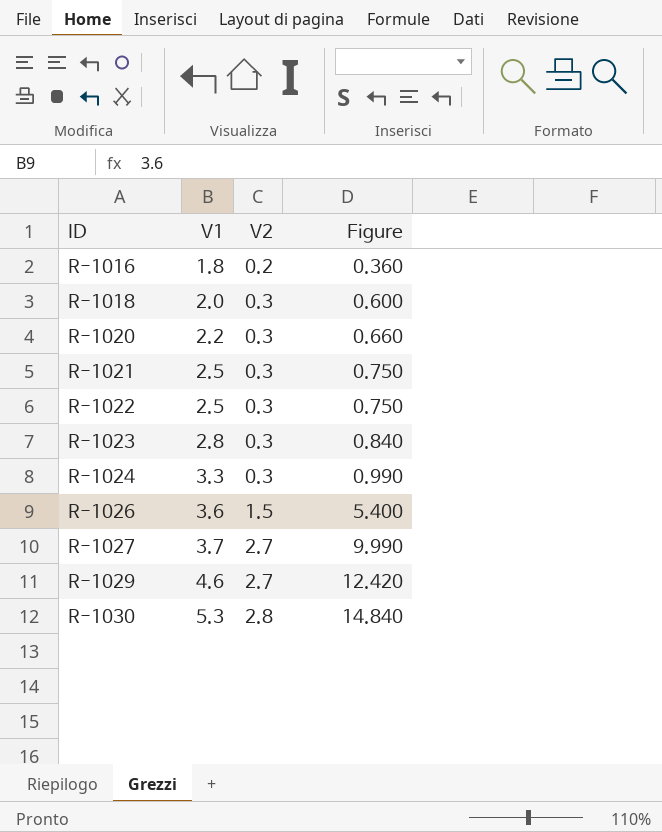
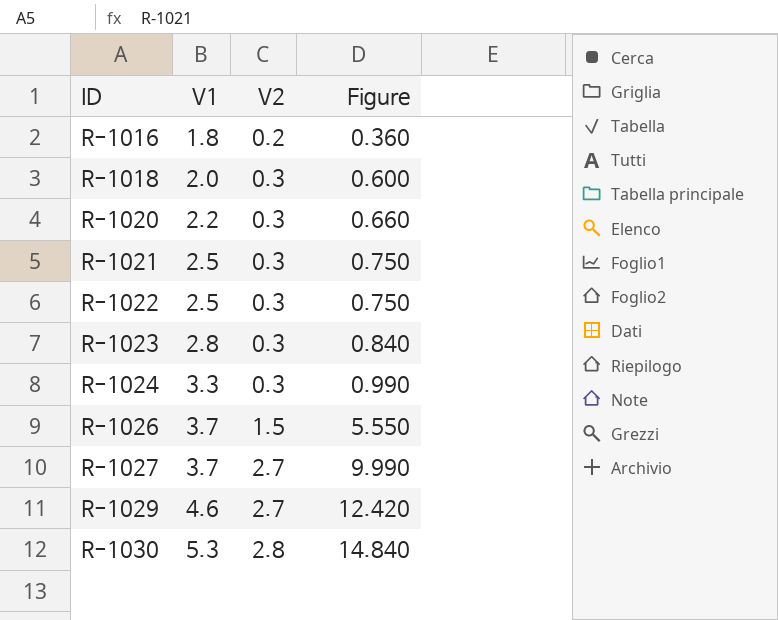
R-1026 | V1: 3.6 -> 3.7
R-1026 | Figure: 5.400 -> 5.550

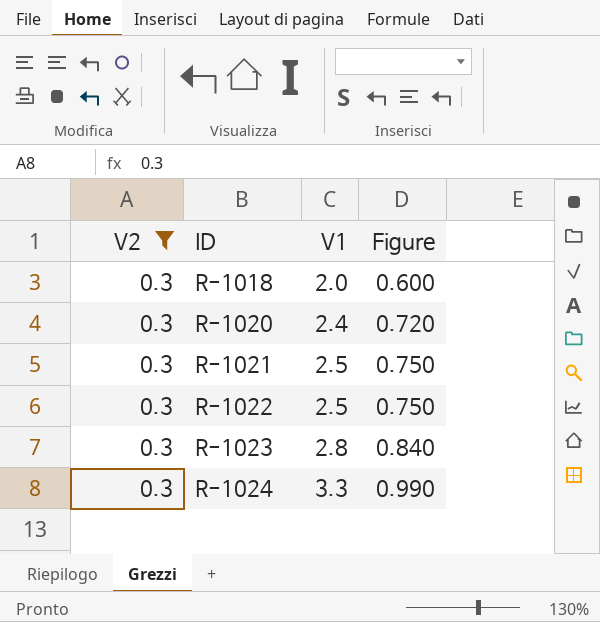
filter: none -> V2 = 0.3
column V2 | position: 3 -> 1
R-1020 | V1: 2.2 -> 2.4
R-1020 | Figure: 0.660 -> 0.720

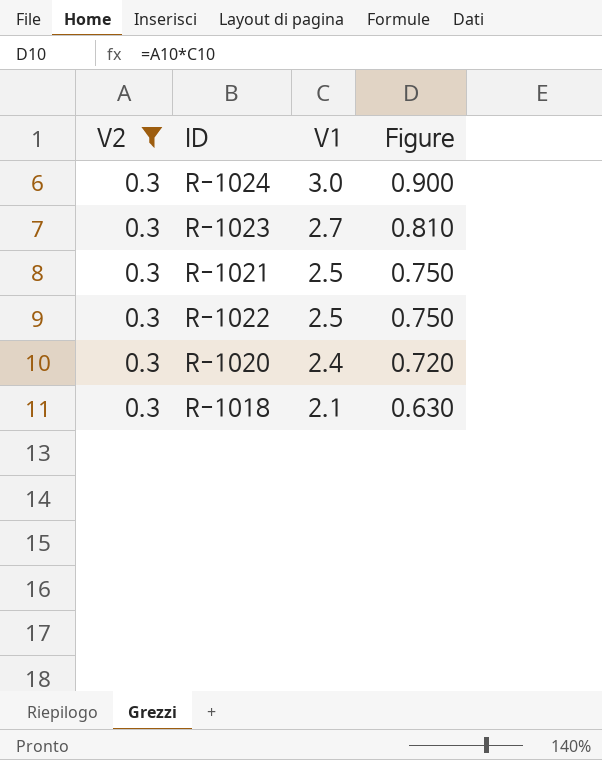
row order: ID ascending -> V1 descending
R-1024 | V1: 3.3 -> 3.0
R-1024 | Figure: 0.990 -> 0.900
R-1023 | V1: 2.8 -> 2.7
R-1023 | Figure: 0.840 -> 0.810
R-1018 | V1: 2.0 -> 2.1
R-1018 | Figure: 0.600 -> 0.630

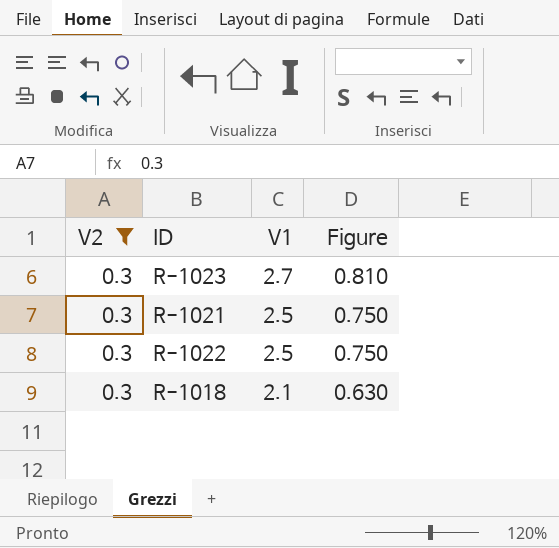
row R-1024: 0.3 | 3.0 | 0.900 -> none
row R-1020: 0.3 | 2.4 | 0.720 -> none

